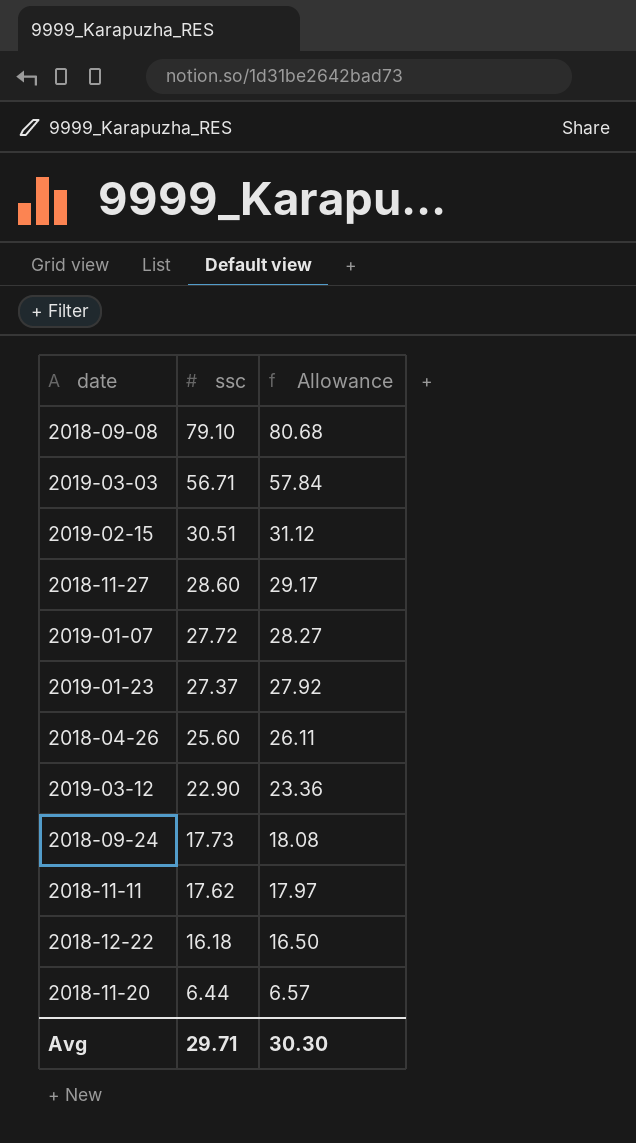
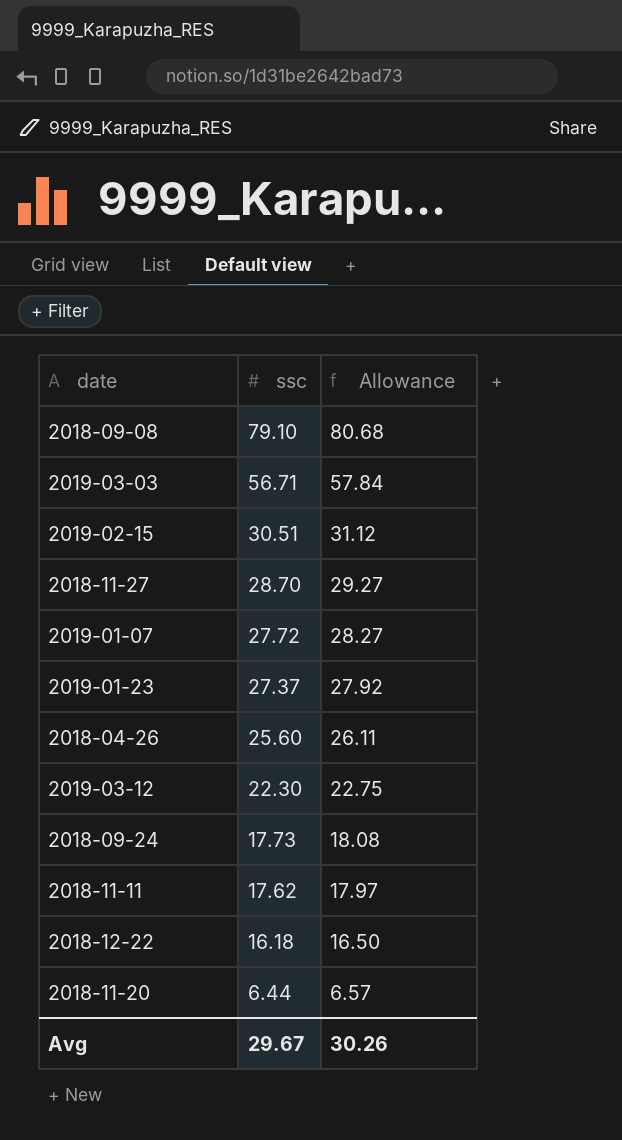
2018-11-27 | ssc: 28.60 -> 28.70
2018-11-27 | Allowance: 29.17 -> 29.27
2019-03-12 | ssc: 22.90 -> 22.30
2019-03-12 | Allowance: 23.36 -> 22.75
Avg | ssc: 29.71 -> 29.67
Avg | Allowance: 30.30 -> 30.26

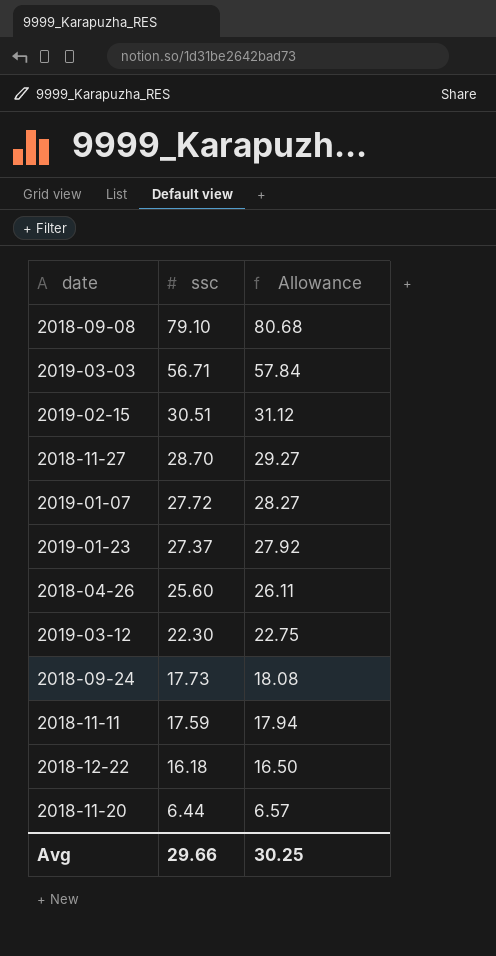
2018-11-11 | ssc: 17.62 -> 17.59
2018-11-11 | Allowance: 17.97 -> 17.94
Avg | ssc: 29.67 -> 29.66
Avg | Allowance: 30.26 -> 30.25

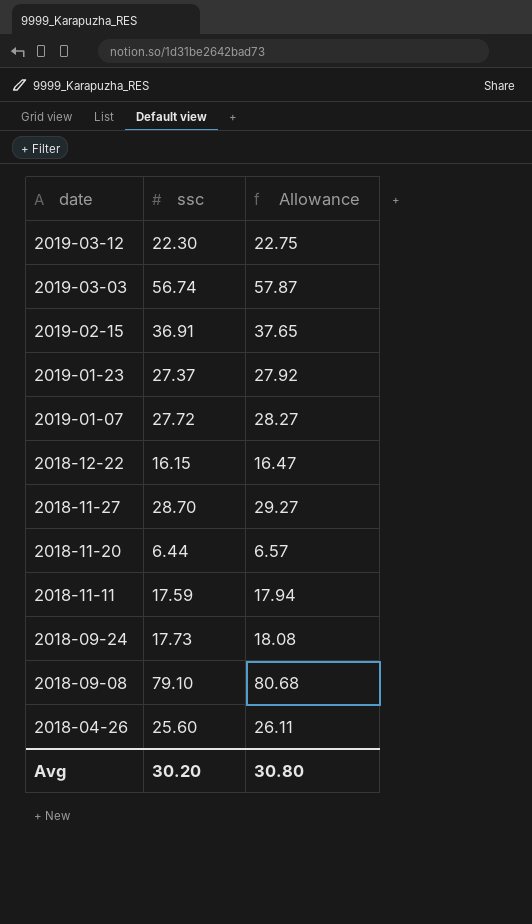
row order: ssc descending -> date descending
2019-03-03 | ssc: 56.71 -> 56.74
2019-03-03 | Allowance: 57.84 -> 57.87
2019-02-15 | ssc: 30.51 -> 36.91
2019-02-15 | Allowance: 31.12 -> 37.65
2018-12-22 | ssc: 16.18 -> 16.15
2018-12-22 | Allowance: 16.50 -> 16.47
Avg | ssc: 29.66 -> 30.20
Avg | Allowance: 30.25 -> 30.80

